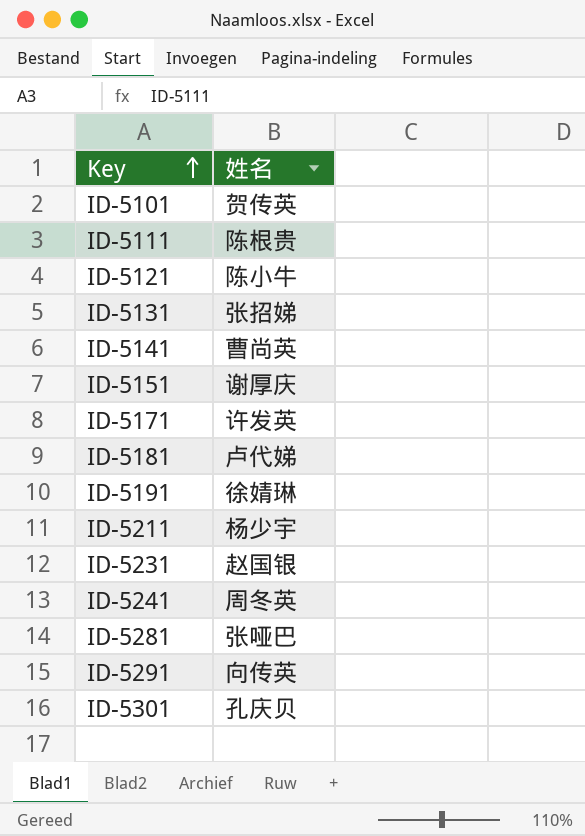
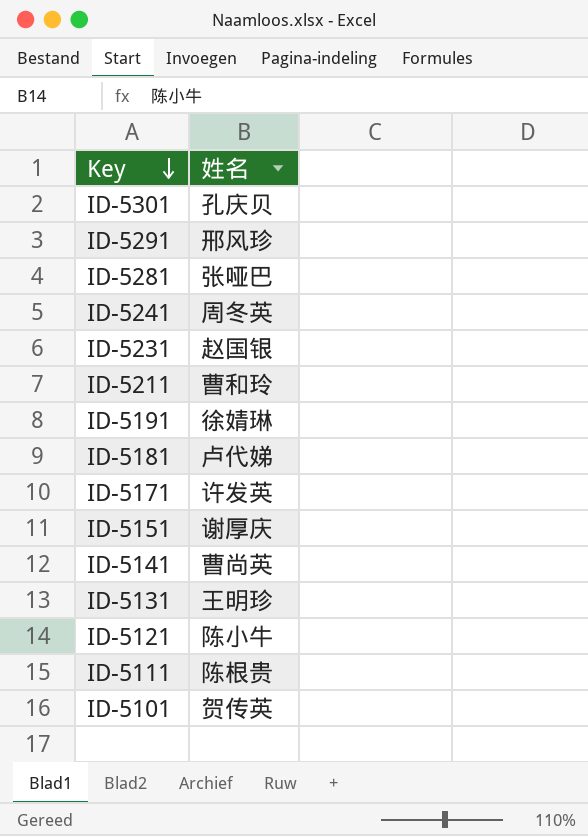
row order: Key ascending -> Key descending
ID-5291 | 姓名: 向传英 -> 邢风珍
ID-5211 | 姓名: 杨少宇 -> 曹和玲
ID-5131 | 姓名: 张招娣 -> 王明珍

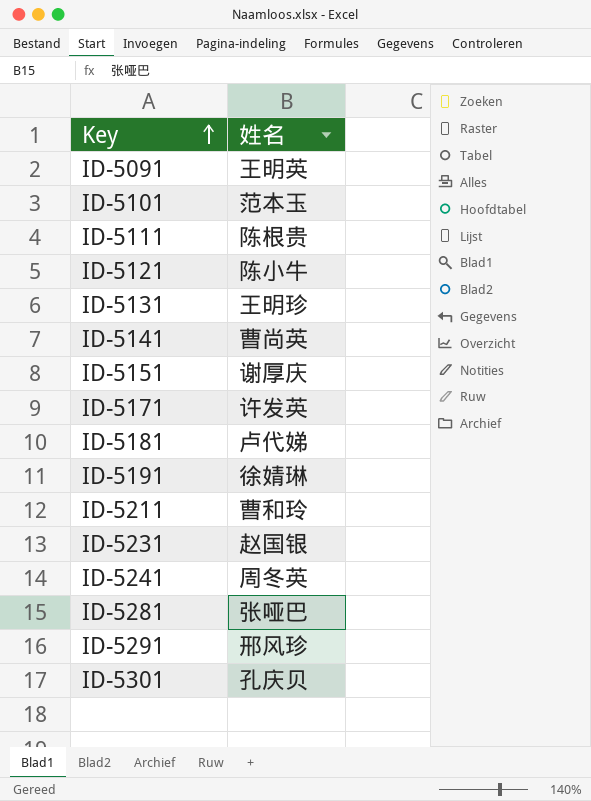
row order: Key descending -> Key ascending
row ID-5091: none -> 王明英
ID-5101 | 姓名: 贺传英 -> 范本玉

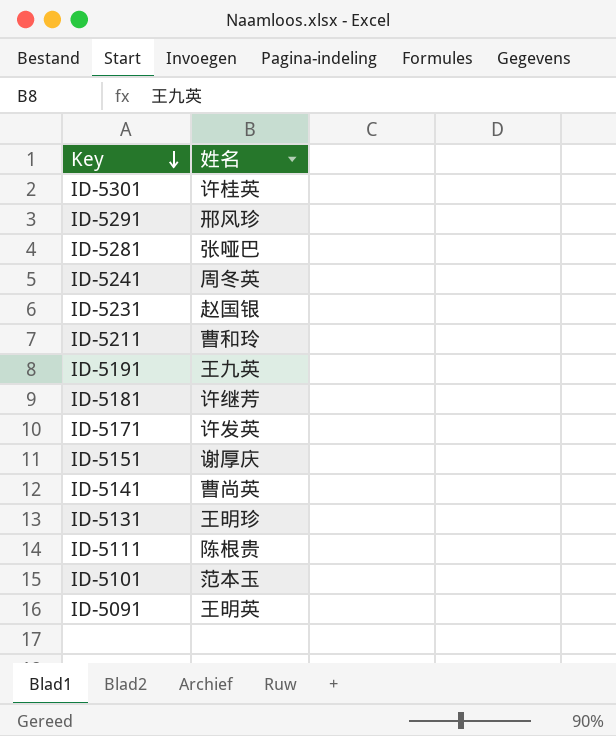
row order: Key ascending -> Key descending
row ID-5121: 陈小牛 -> none
ID-5301 | 姓名: 孔庆贝 -> 许桂英
ID-5191 | 姓名: 徐婧琳 -> 王九英
ID-5181 | 姓名: 卢代娣 -> 许继芳

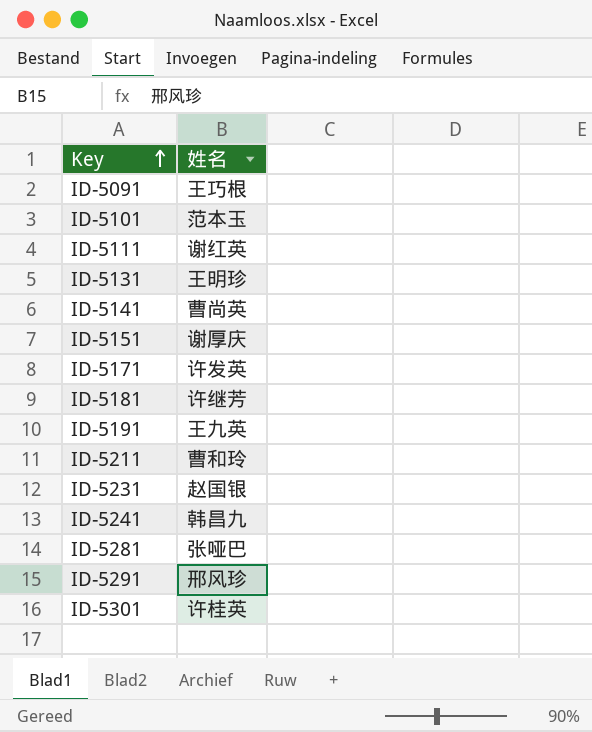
row order: Key descending -> Key ascending
ID-5091 | 姓名: 王明英 -> 王巧根
ID-5111 | 姓名: 陈根贵 -> 谢红英
ID-5241 | 姓名: 周冬英 -> 韩昌九

